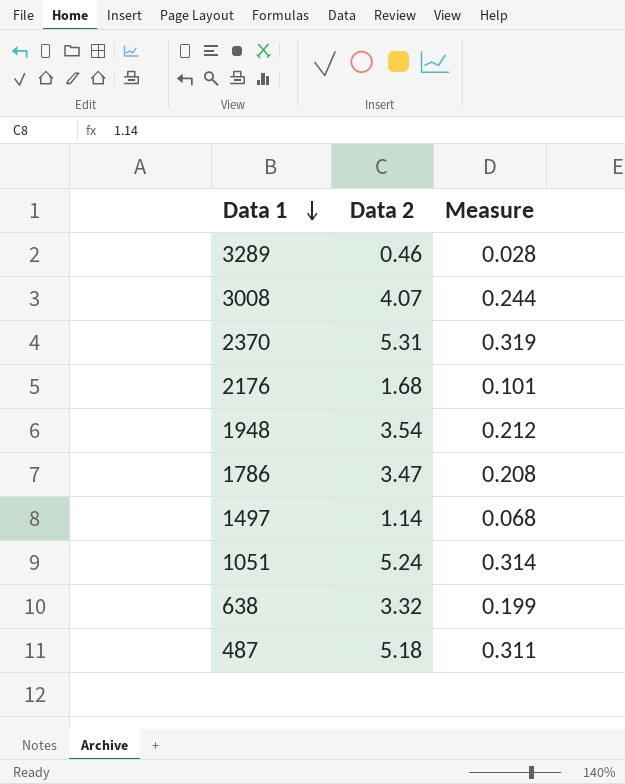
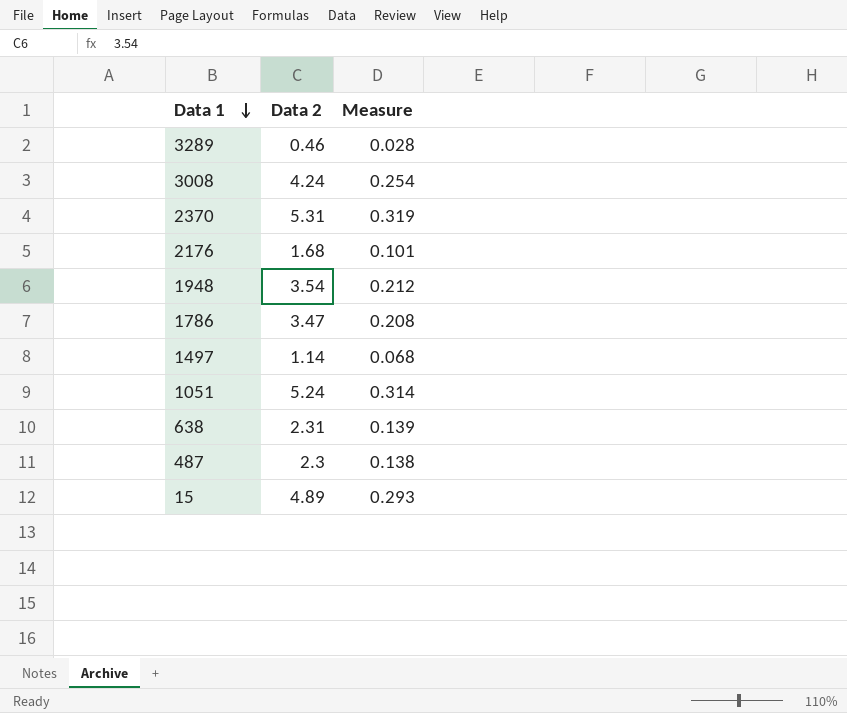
3008 | Data 2: 4.07 -> 4.24
3008 | Measure: 0.244 -> 0.254
638 | Data 2: 3.32 -> 2.31
638 | Measure: 0.199 -> 0.139
487 | Data 2: 5.18 -> 2.3
487 | Measure: 0.311 -> 0.138
row 15: none -> 4.89 | 0.293

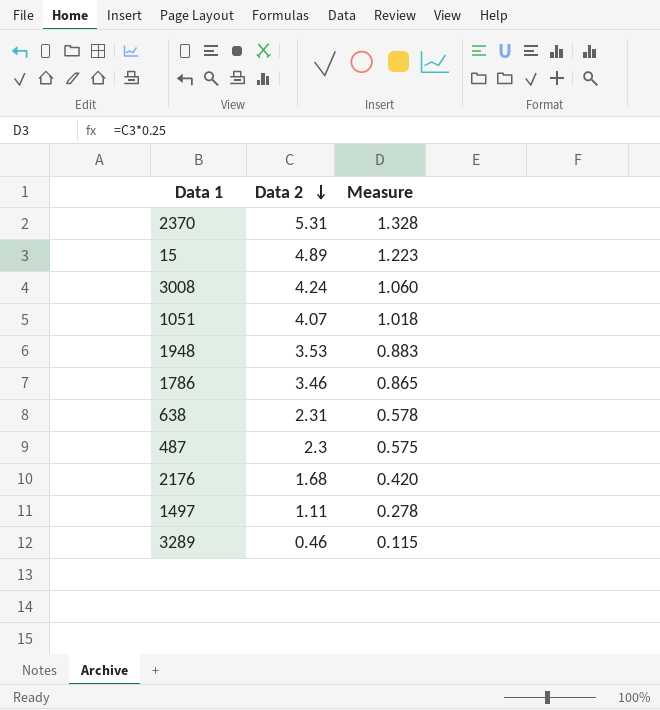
row order: Data 1 descending -> Data 2 descending
column Measure | formula: [Data 2] * 0.06 -> [Data 2] * 0.25
1051 | Data 2: 5.24 -> 4.07
1948 | Data 2: 3.54 -> 3.53
1786 | Data 2: 3.47 -> 3.46
1497 | Data 2: 1.14 -> 1.11

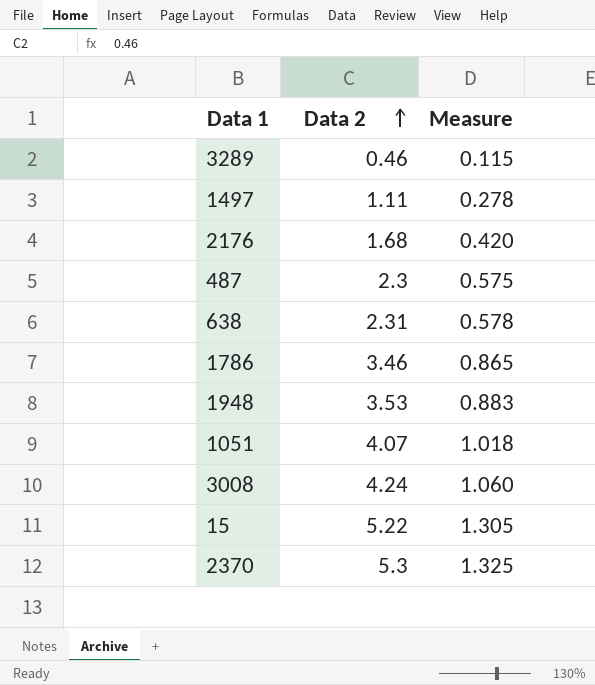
row order: Data 2 descending -> Data 2 ascending
15 | Data 2: 4.89 -> 5.22
15 | Measure: 1.223 -> 1.305
2370 | Data 2: 5.31 -> 5.3
2370 | Measure: 1.328 -> 1.325

